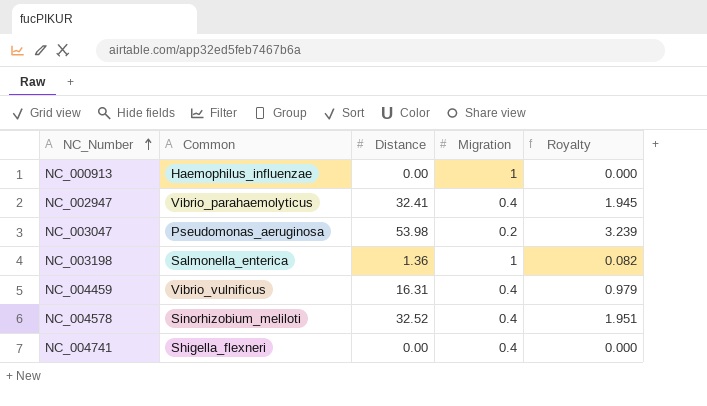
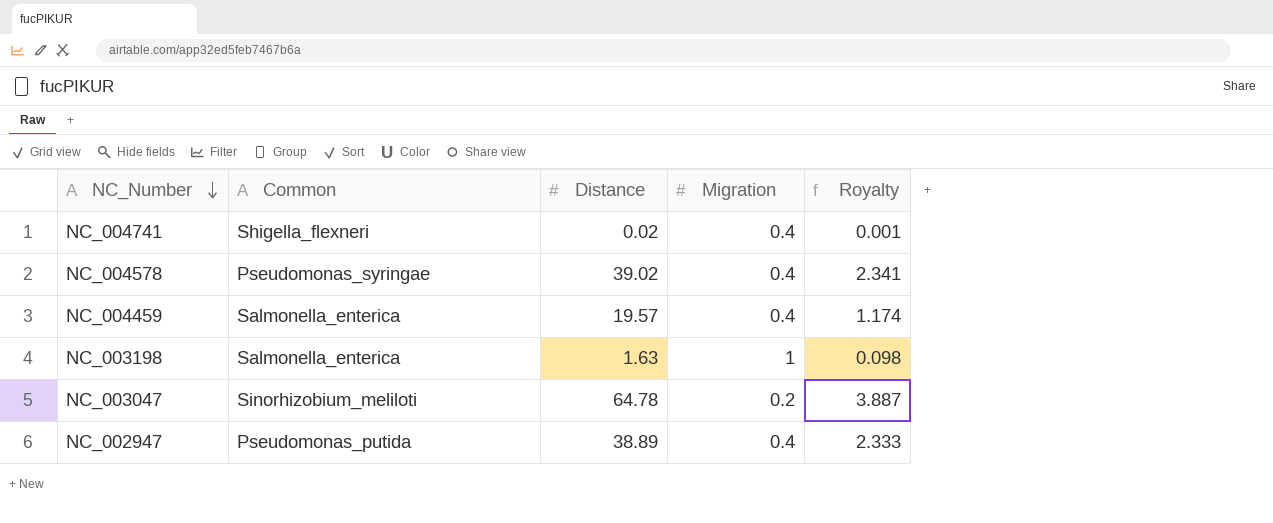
row order: NC_Number ascending -> NC_Number descending
row NC_000913: Haemophilus_influenzae | 0.00 | 1 | 0.000 -> none
NC_004741 | Distance: 0.00 -> 0.02
NC_004741 | Royalty: 0.000 -> 0.001
NC_004578 | Common: Sinorhizobium_meliloti -> Pseudomonas_syringae
NC_004578 | Distance: 32.52 -> 39.02
NC_004578 | Royalty: 1.951 -> 2.341
NC_004459 | Common: Vibrio_vulnificus -> Salmonella_enterica
NC_004459 | Distance: 16.31 -> 19.57
NC_004459 | Royalty: 0.979 -> 1.174
NC_003198 | Distance: 1.36 -> 1.63
NC_003198 | Royalty: 0.082 -> 0.098
NC_003047 | Common: Pseudomonas_aeruginosa -> Sinorhizobium_meliloti
NC_003047 | Distance: 53.98 -> 64.78
NC_003047 | Royalty: 3.239 -> 3.887
NC_002947 | Common: Vibrio_parahaemolyticus -> Pseudomonas_putida
NC_002947 | Distance: 32.41 -> 38.89
NC_002947 | Royalty: 1.945 -> 2.333

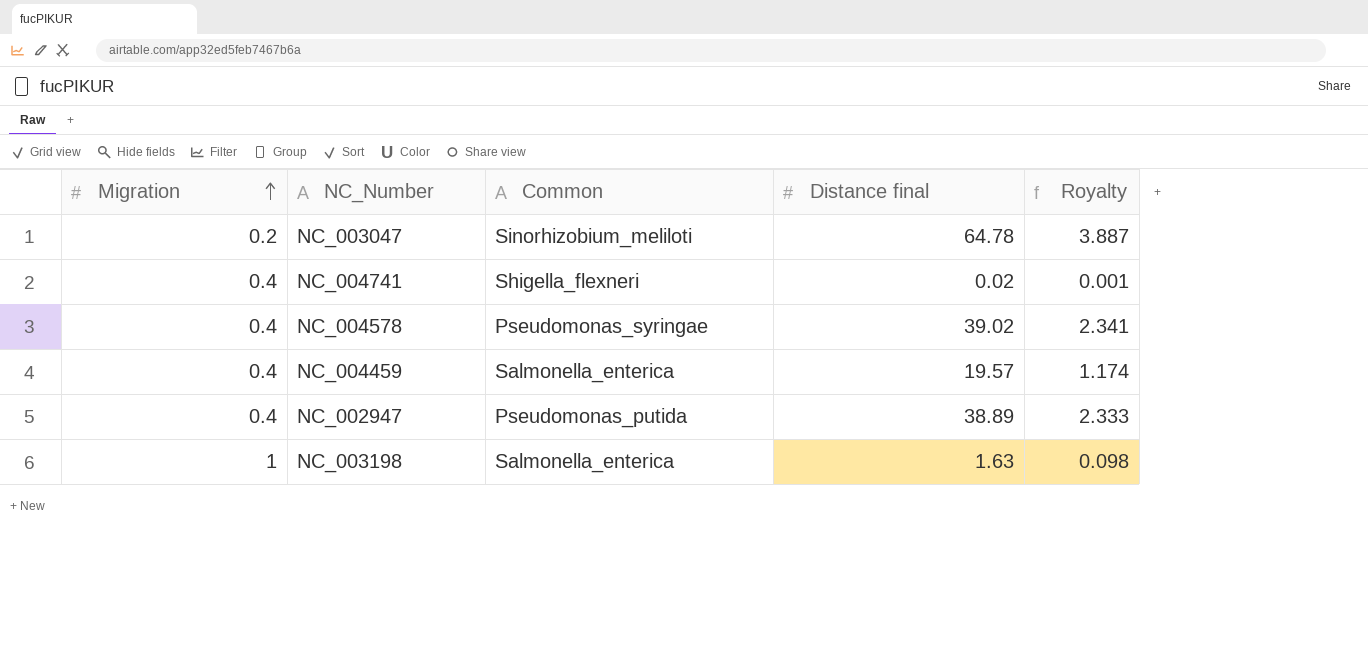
row order: NC_Number descending -> Migration ascending
column Migration | position: 4 -> 1
column name: Distance -> Distance final

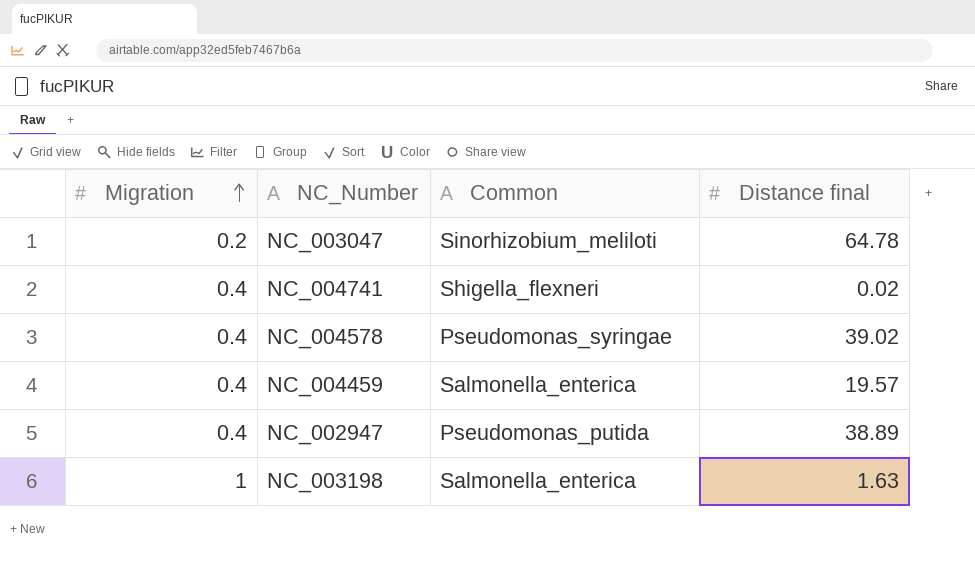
column Royalty | formula: [Distance final] * 0.06 -> none

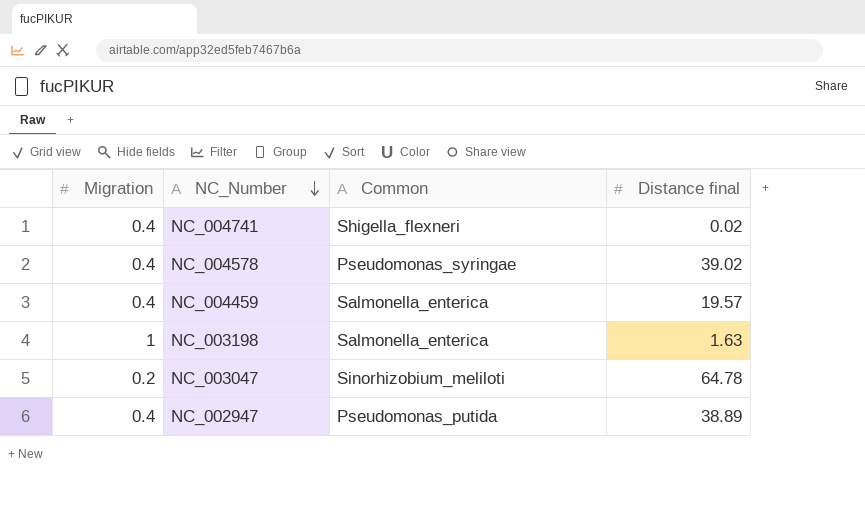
row order: Migration ascending -> NC_Number descending

